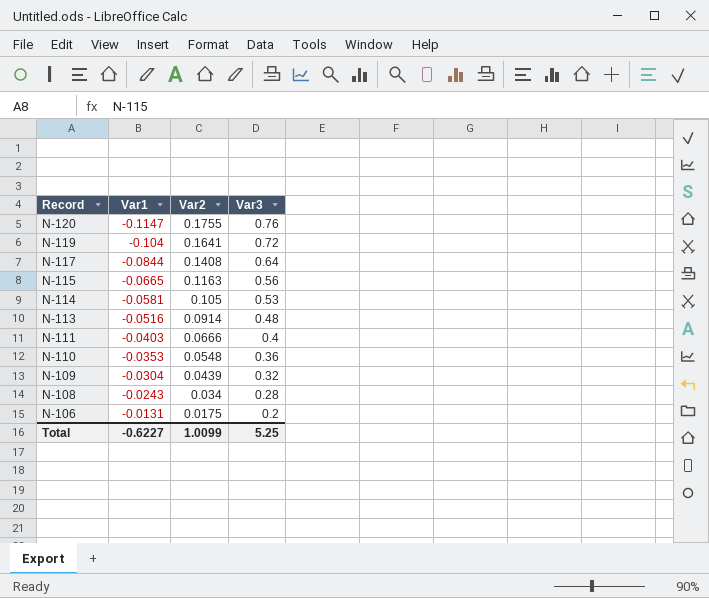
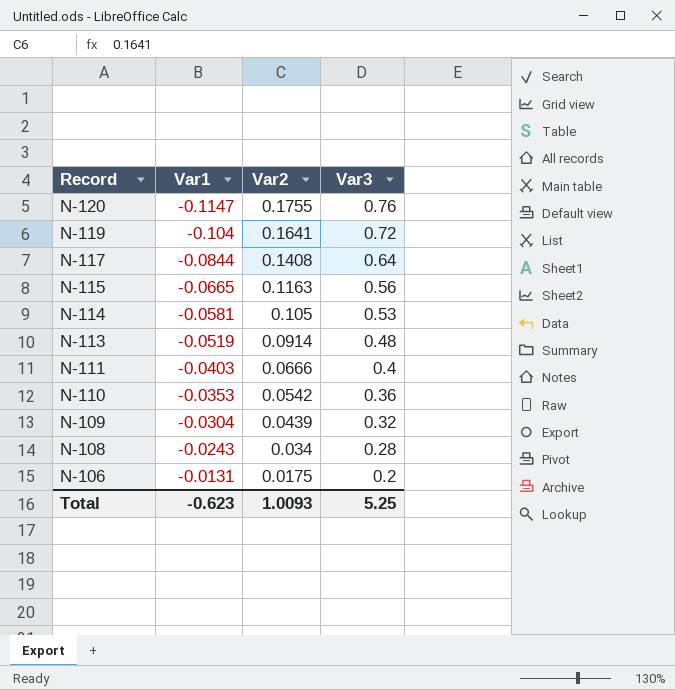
N-113 | Var1: -0.0516 -> -0.0519
N-110 | Var2: 0.0548 -> 0.0542
Total | Var1: -0.6227 -> -0.623
Total | Var2: 1.0099 -> 1.0093

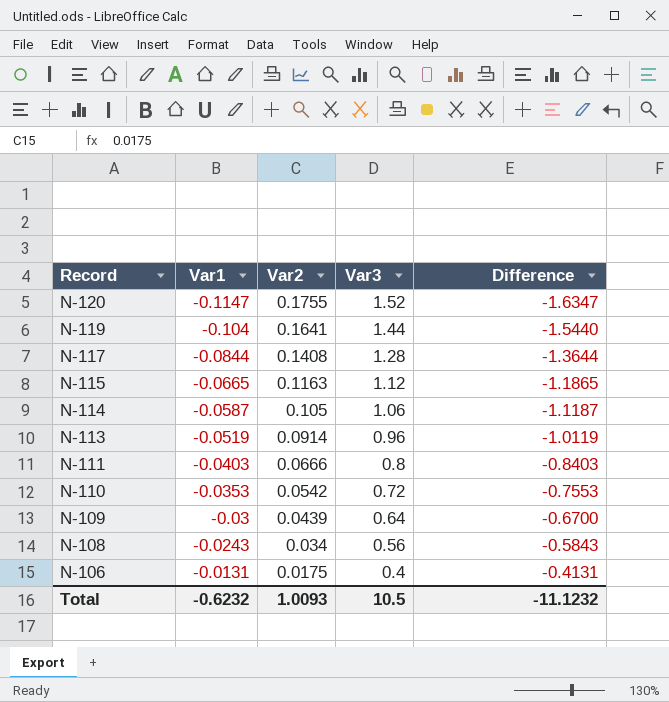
column Difference | formula: none -> [Var1] - [Var3]
N-120 | Var3: 0.76 -> 1.52
N-119 | Var3: 0.72 -> 1.44
N-117 | Var3: 0.64 -> 1.28
N-115 | Var3: 0.56 -> 1.12
N-114 | Var1: -0.0581 -> -0.0587
N-114 | Var3: 0.53 -> 1.06
N-113 | Var3: 0.48 -> 0.96
N-111 | Var3: 0.4 -> 0.8
N-110 | Var3: 0.36 -> 0.72
N-109 | Var1: -0.0304 -> -0.03
N-109 | Var3: 0.32 -> 0.64
N-108 | Var3: 0.28 -> 0.56
N-106 | Var3: 0.2 -> 0.4
Total | Var1: -0.623 -> -0.6232
Total | Var3: 5.25 -> 10.5

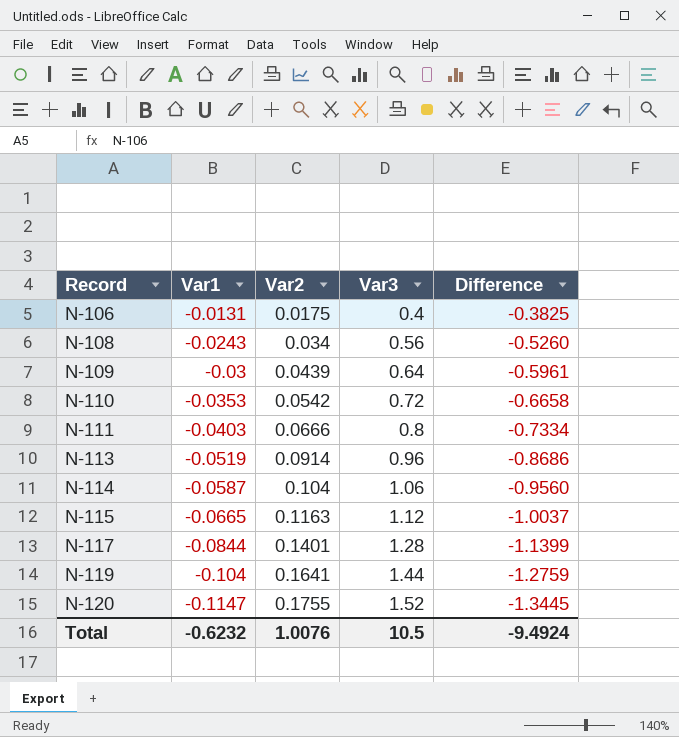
row order: Record descending -> Record ascending
column Difference | formula: [Var1] - [Var3] -> [Var2] - [Var3]
N-114 | Var2: 0.105 -> 0.104
N-117 | Var2: 0.1408 -> 0.1401
Total | Var2: 1.0093 -> 1.0076
Total | Difference: -11.1232 -> -9.4924

